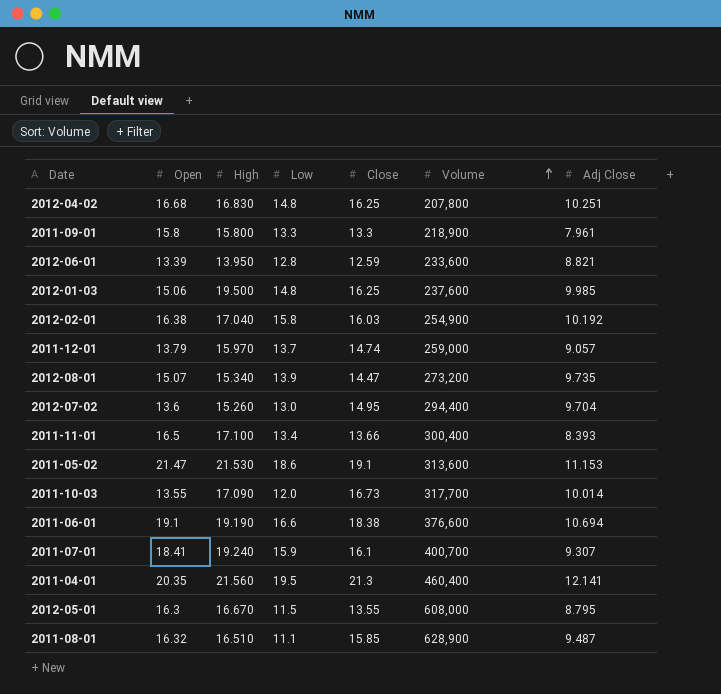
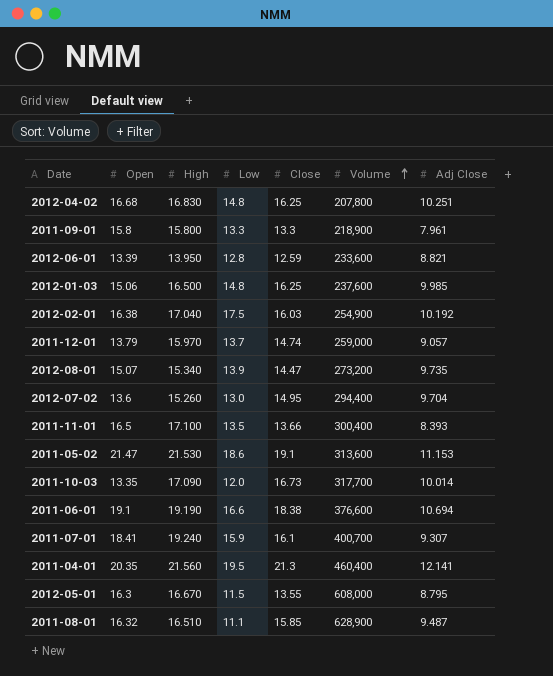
2012-01-03 | High: 19.500 -> 16.500
2012-02-01 | Low: 15.8 -> 17.5
2011-11-01 | Low: 13.4 -> 13.5
2011-10-03 | Open: 13.55 -> 13.35

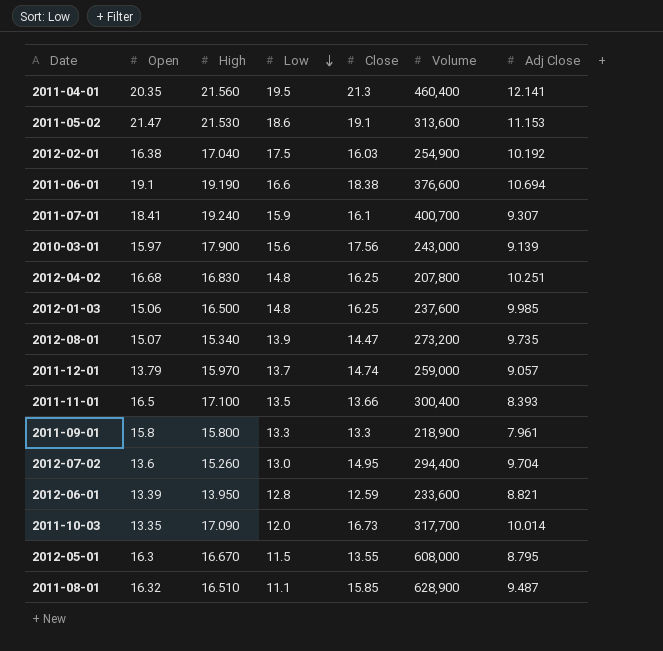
row order: Volume ascending -> Low descending
row 2010-03-01: none -> 15.97 | 17.900 | 15.6 | 17.56 | 243,000 | 9.139

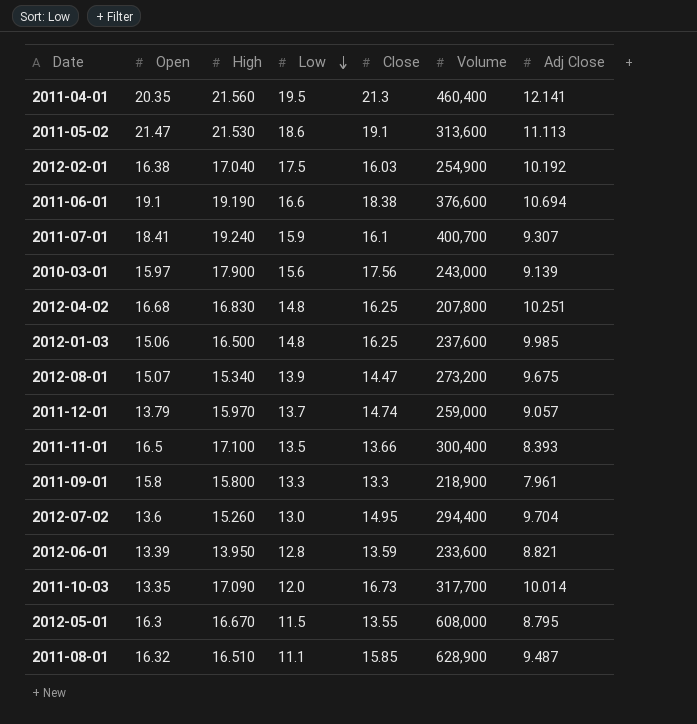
2011-05-02 | Adj Close: 11.153 -> 11.113
2012-08-01 | Adj Close: 9.735 -> 9.675
2012-06-01 | Close: 12.59 -> 13.59

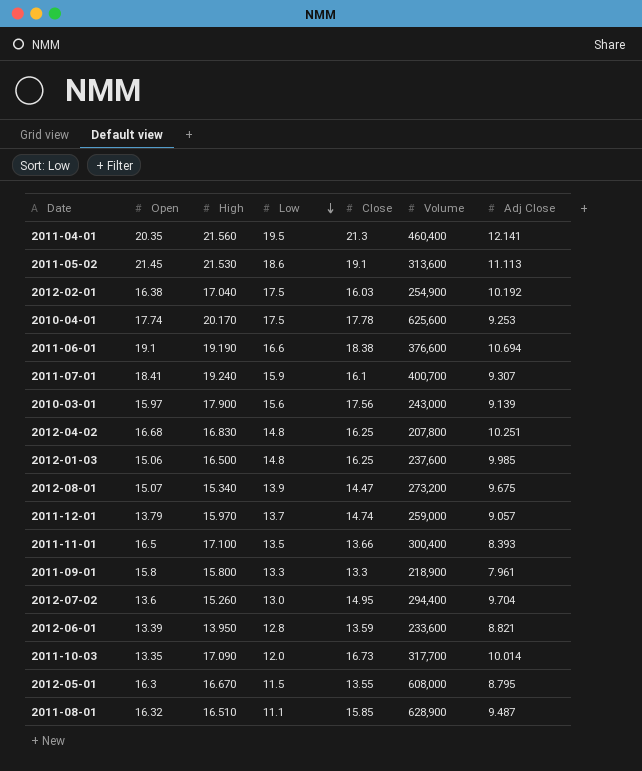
2011-05-02 | Open: 21.47 -> 21.45
row 2010-04-01: none -> 17.74 | 20.170 | 17.5 | 17.78 | 625,600 | 9.253

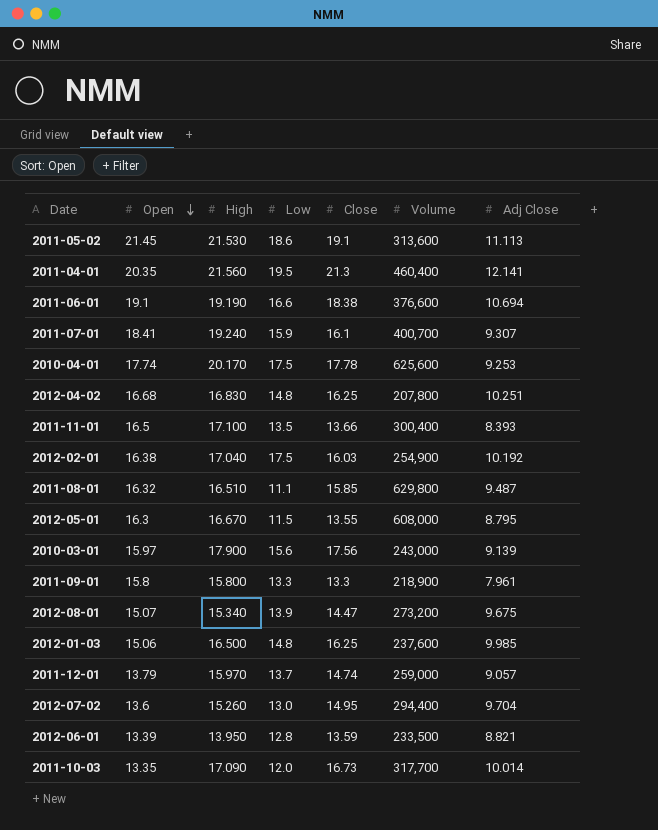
row order: Low descending -> Open descending
2011-08-01 | Volume: 628,900 -> 629,800
2012-06-01 | Volume: 233,600 -> 233,500

